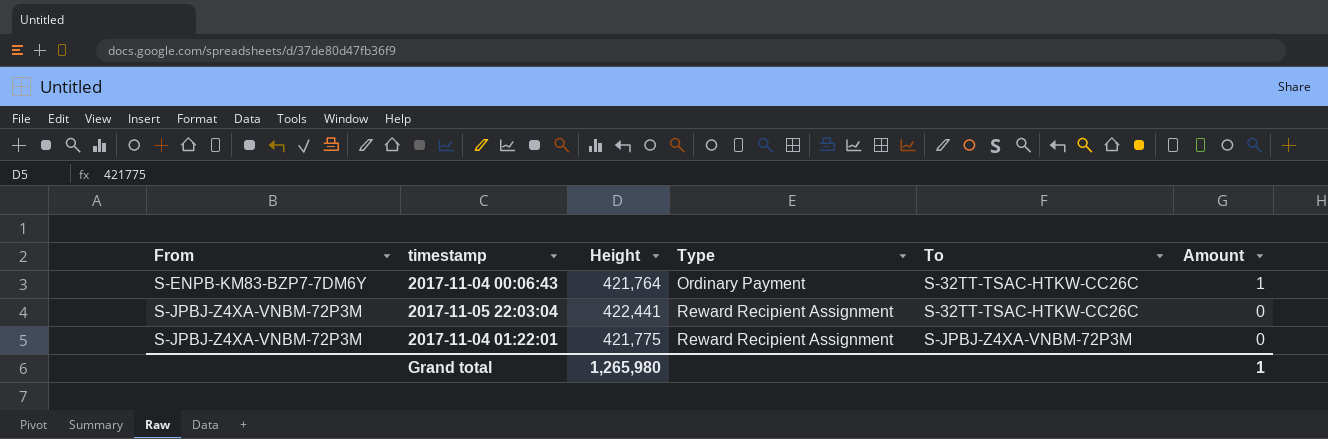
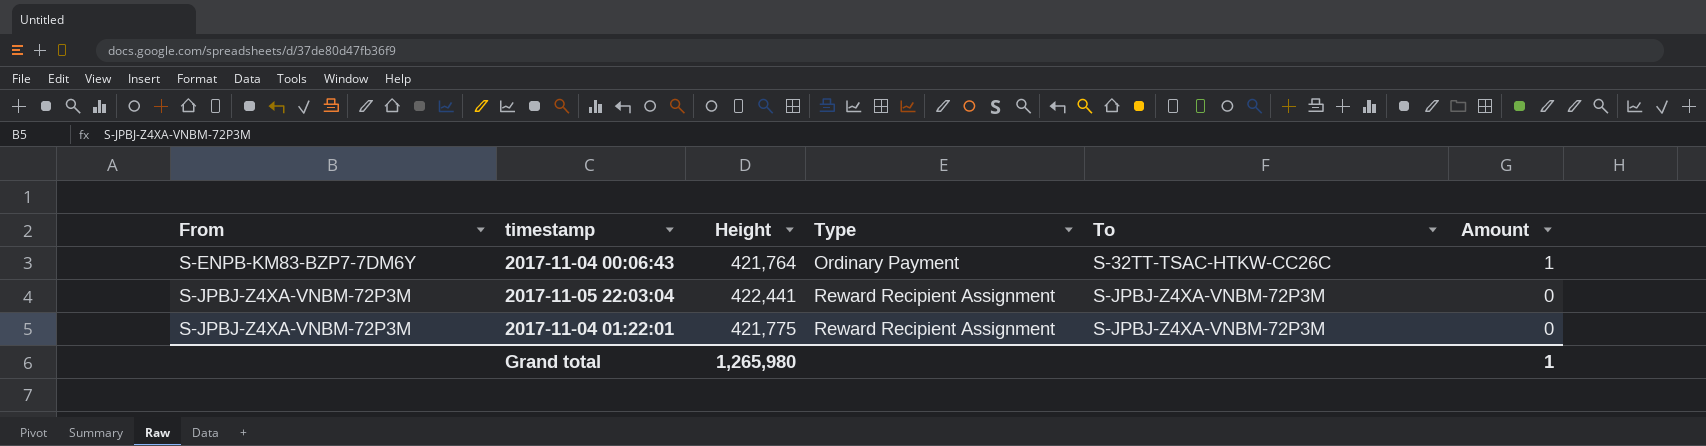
2017-11-05 22:03:04 | To: S-32TT-TSAC-HTKW-CC26C -> S-JPBJ-Z4XA-VNBM-72P3M

